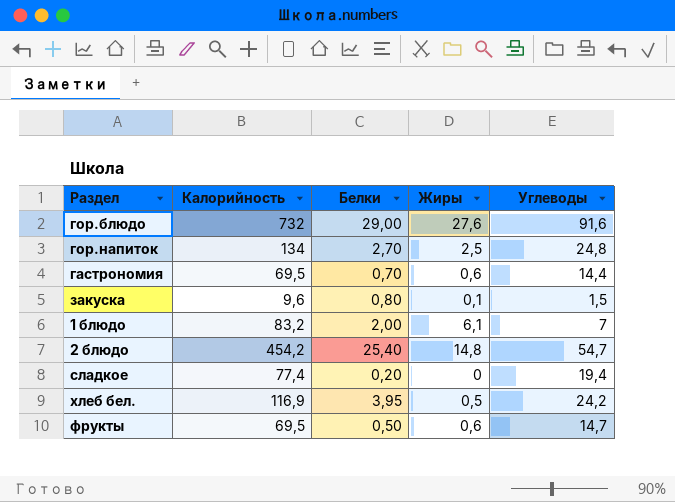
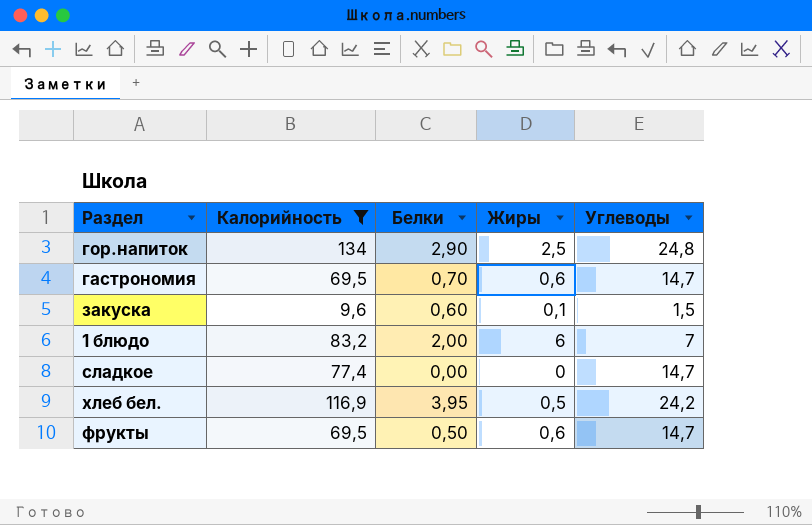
filter: none -> Калорийность <= 134
гор.напиток | Белки: 2,70 -> 2,90
гастрономия | Углеводы: 14,4 -> 14,7
закуска | Белки: 0,80 -> 0,60
1 блюдо | Жиры: 6,1 -> 6
сладкое | Белки: 0,20 -> 0,00
сладкое | Углеводы: 19,4 -> 14,7

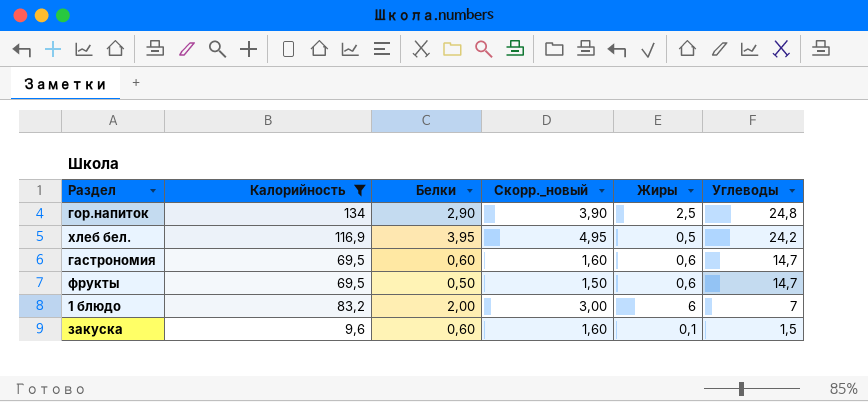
row order: none -> Углеводы descending
column Скорр._новый | formula: none -> [Белки] + 1
row сладкое: 77,4 | 0,00 | 0 | 14,7 -> none
гастрономия | Белки: 0,70 -> 0,60

